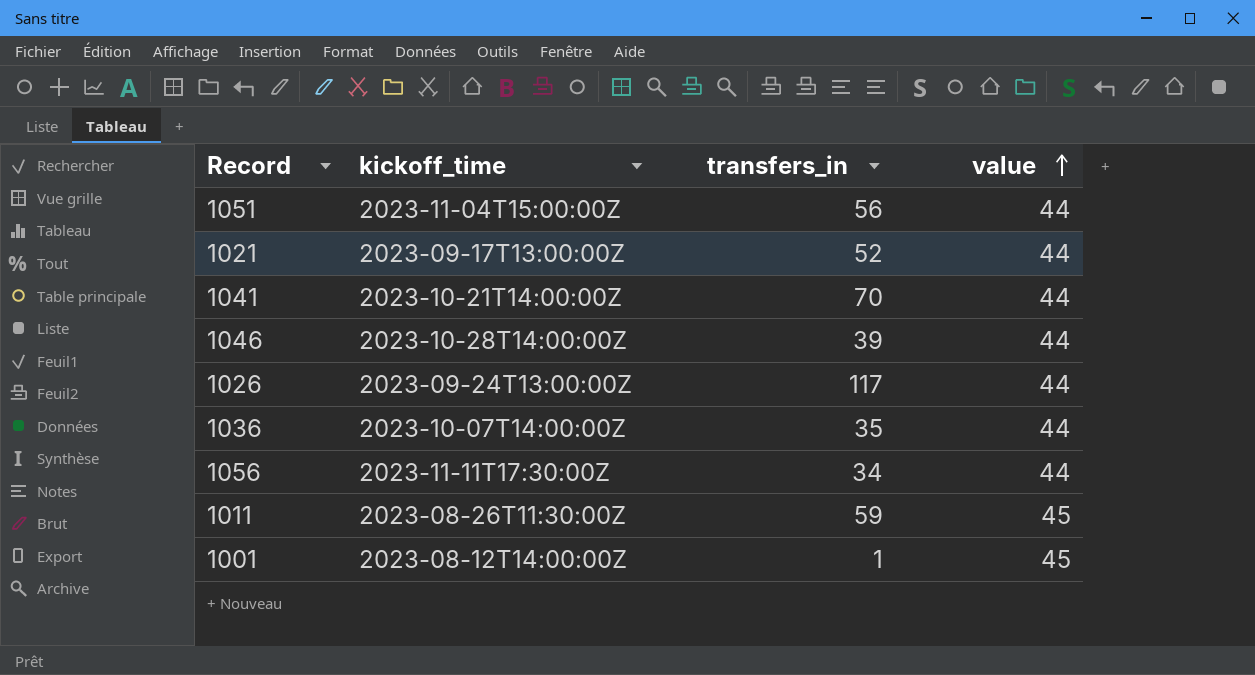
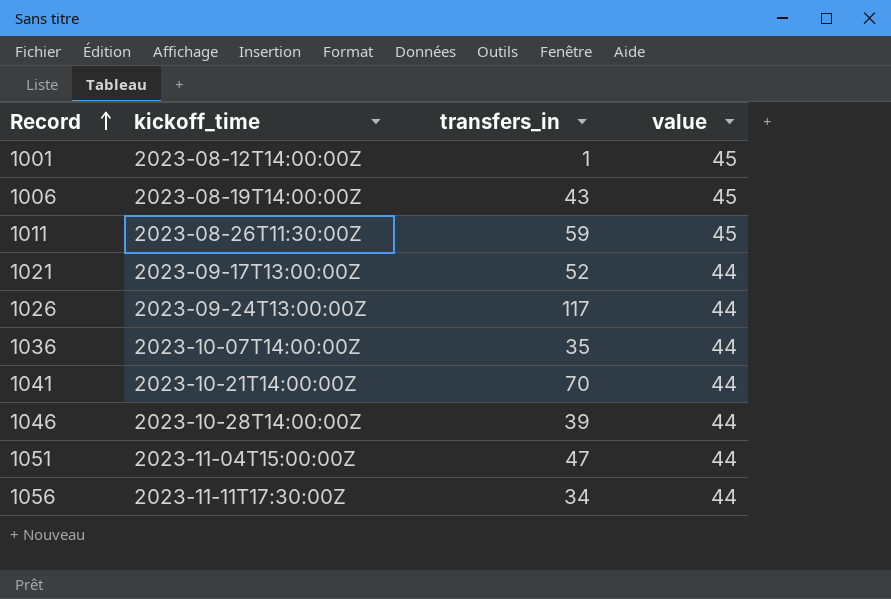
row order: value ascending -> Record ascending
row 1006: none -> 2023-08-19T14:00:00Z | 43 | 45
1051 | transfers_in: 56 -> 47

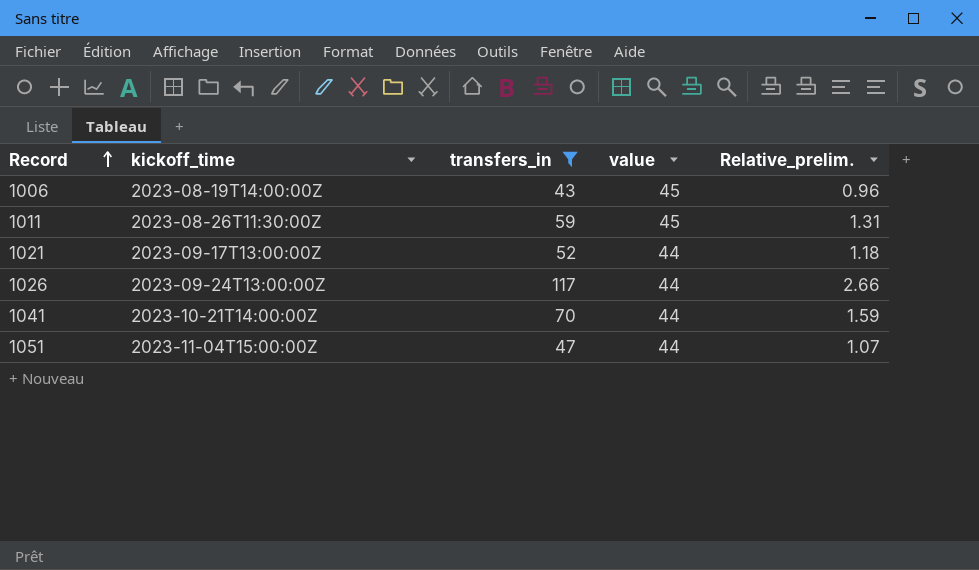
filter: none -> transfers_in >= 43
column Relative_prelim. | formula: none -> [transfers_in] / [value]

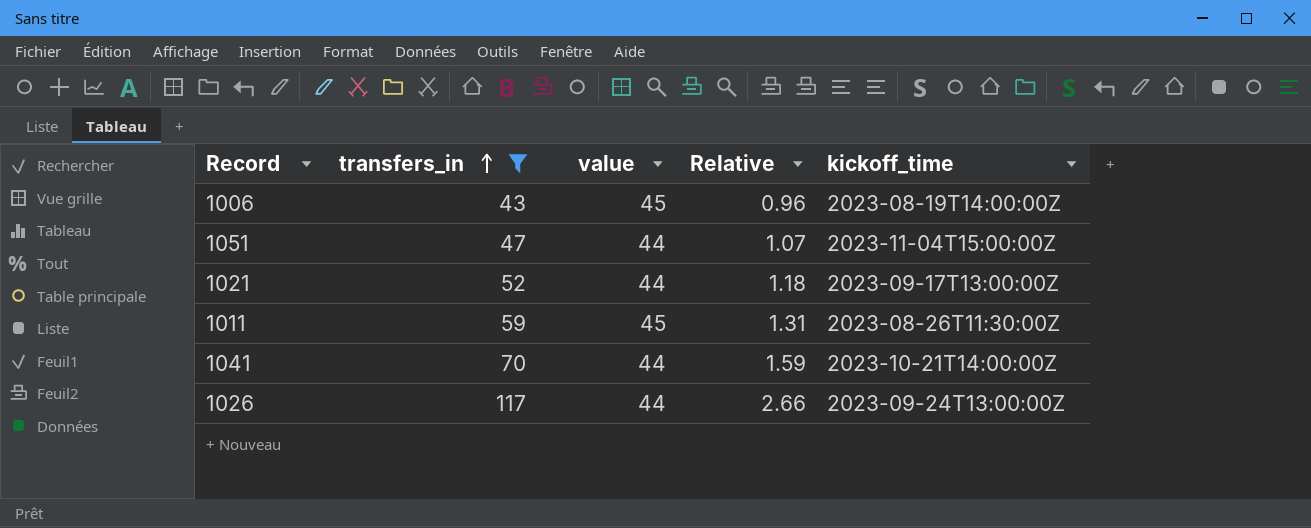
row order: Record ascending -> transfers_in ascending
column name: Relative_prelim. -> Relative
column kickoff_time | position: 2 -> 5

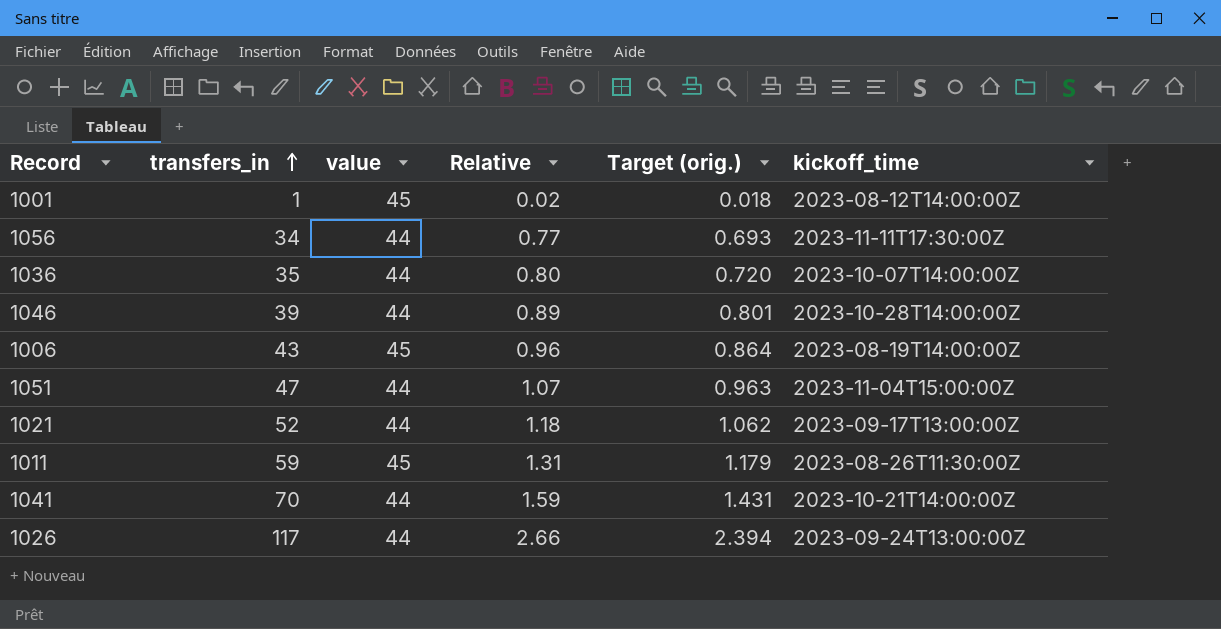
filter: transfers_in >= 43 -> none
column Target (orig.) | formula: none -> [Relative] * 0.9

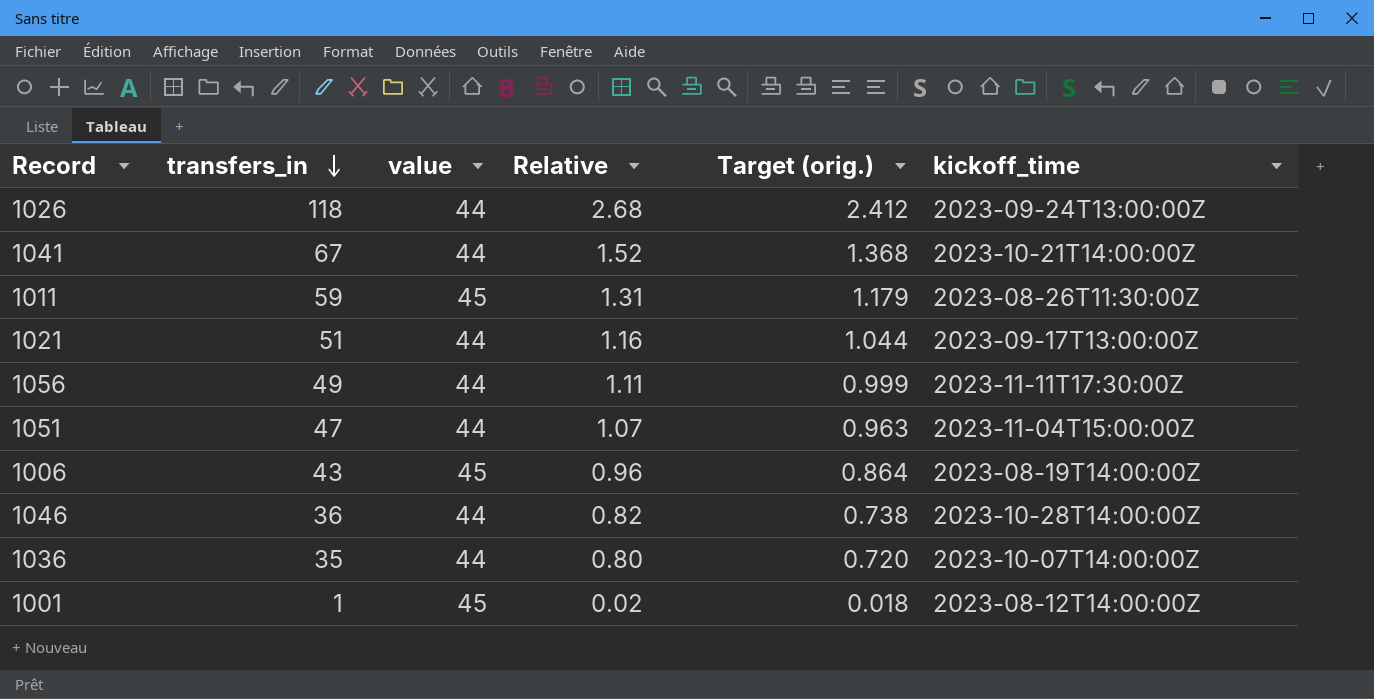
row order: transfers_in ascending -> transfers_in descending
1026 | transfers_in: 117 -> 118
1026 | Relative: 2.66 -> 2.68
1026 | Target (orig.): 2.394 -> 2.412
1041 | transfers_in: 70 -> 67
1041 | Relative: 1.59 -> 1.52
1041 | Target (orig.): 1.431 -> 1.368
1021 | transfers_in: 52 -> 51
1021 | Relative: 1.18 -> 1.16
1021 | Target (orig.): 1.062 -> 1.044
1056 | transfers_in: 34 -> 49
1056 | Relative: 0.77 -> 1.11
1056 | Target (orig.): 0.693 -> 0.999
1046 | transfers_in: 39 -> 36
1046 | Relative: 0.89 -> 0.82
1046 | Target (orig.): 0.801 -> 0.738

